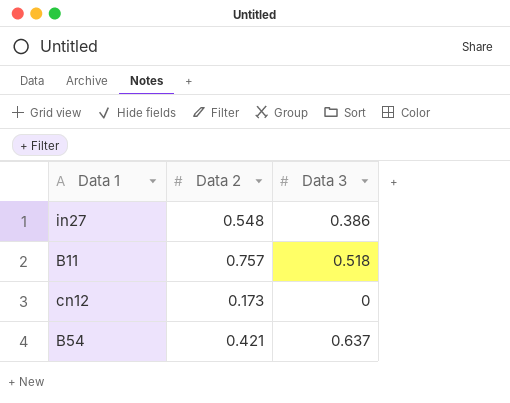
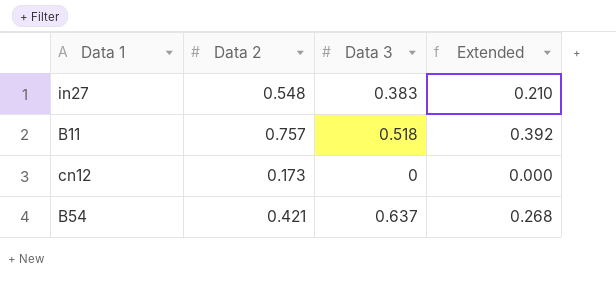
column Extended | formula: none -> [Data 2] * [Data 3]
in27 | Data 3: 0.386 -> 0.383

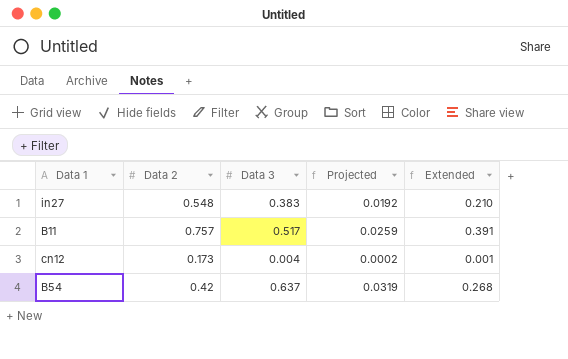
column Projected | formula: none -> [Data 3] * 0.05
B11 | Data 3: 0.518 -> 0.517
B11 | Extended: 0.392 -> 0.391
cn12 | Data 3: 0 -> 0.004
cn12 | Extended: 0.000 -> 0.001
B54 | Data 2: 0.421 -> 0.42

